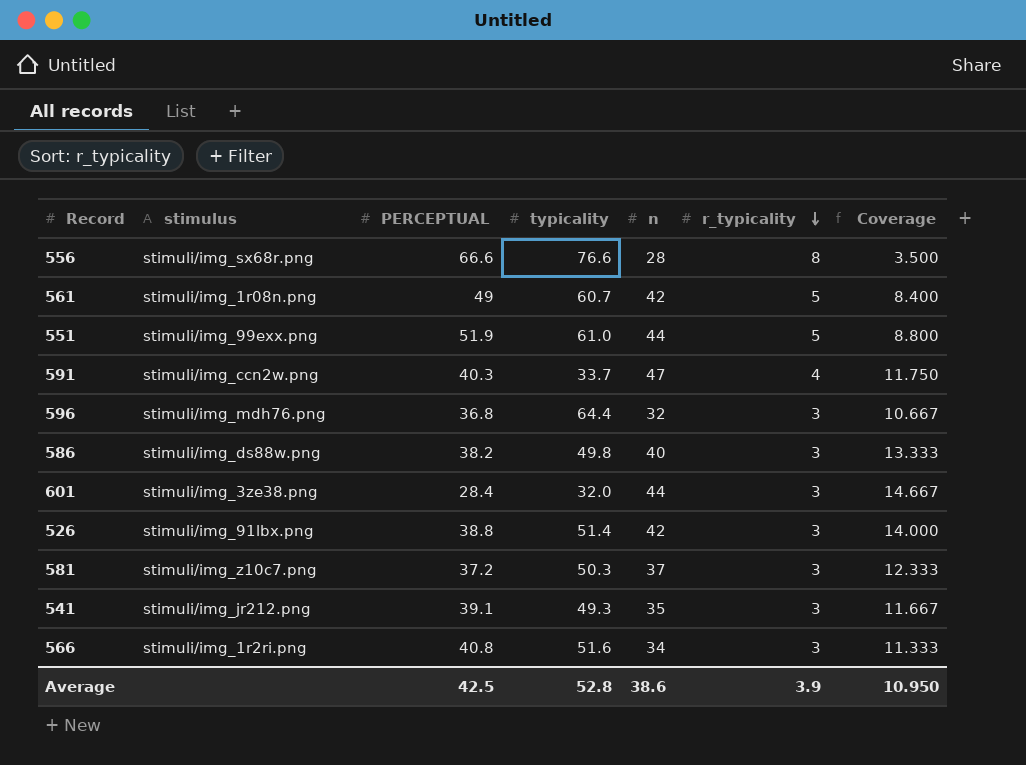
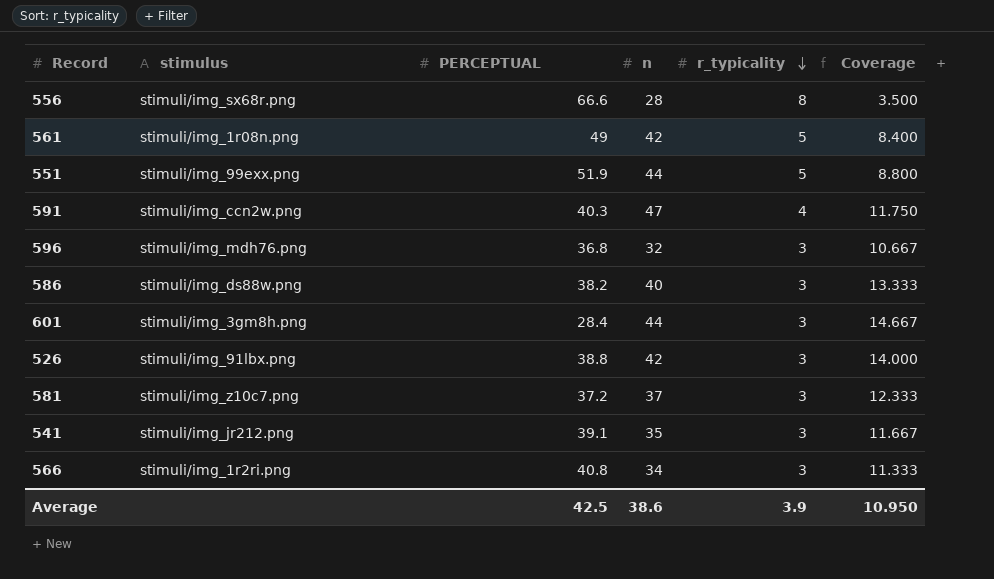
column typicality | position: 4 -> none
601 | stimulus: stimuli/img_3ze38.png -> stimuli/img_3gm8h.png

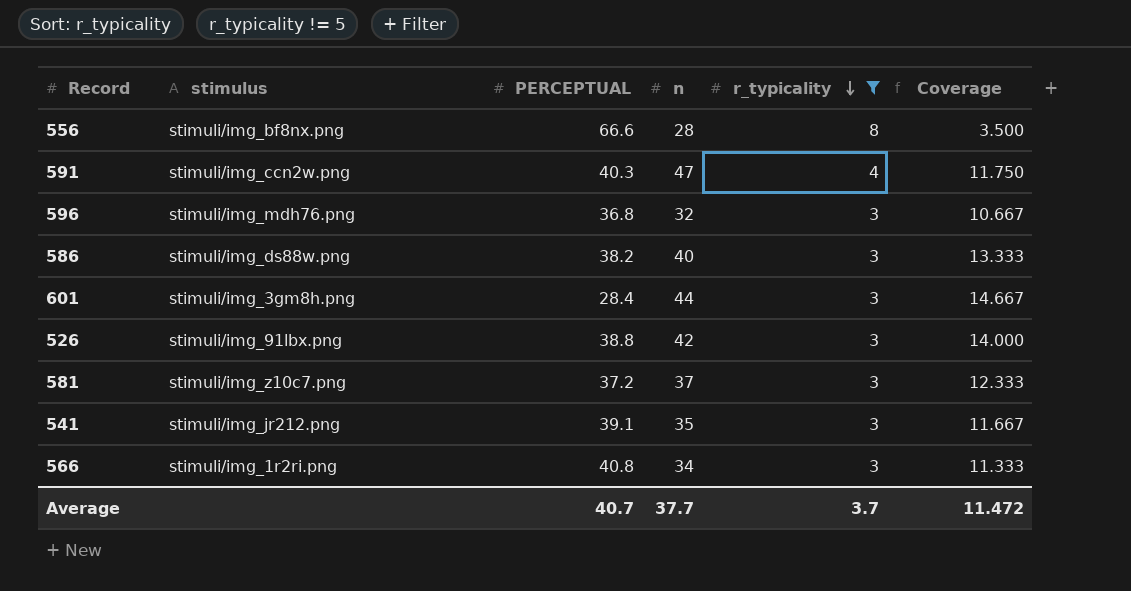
filter: none -> r_typicality != 5
556 | stimulus: stimuli/img_sx68r.png -> stimuli/img_bf8nx.png
Average | PERCEPTUAL: 42.5 -> 40.7
Average | n: 38.6 -> 37.7
Average | r_typicality: 3.9 -> 3.7
Average | Coverage: 10.950 -> 11.472

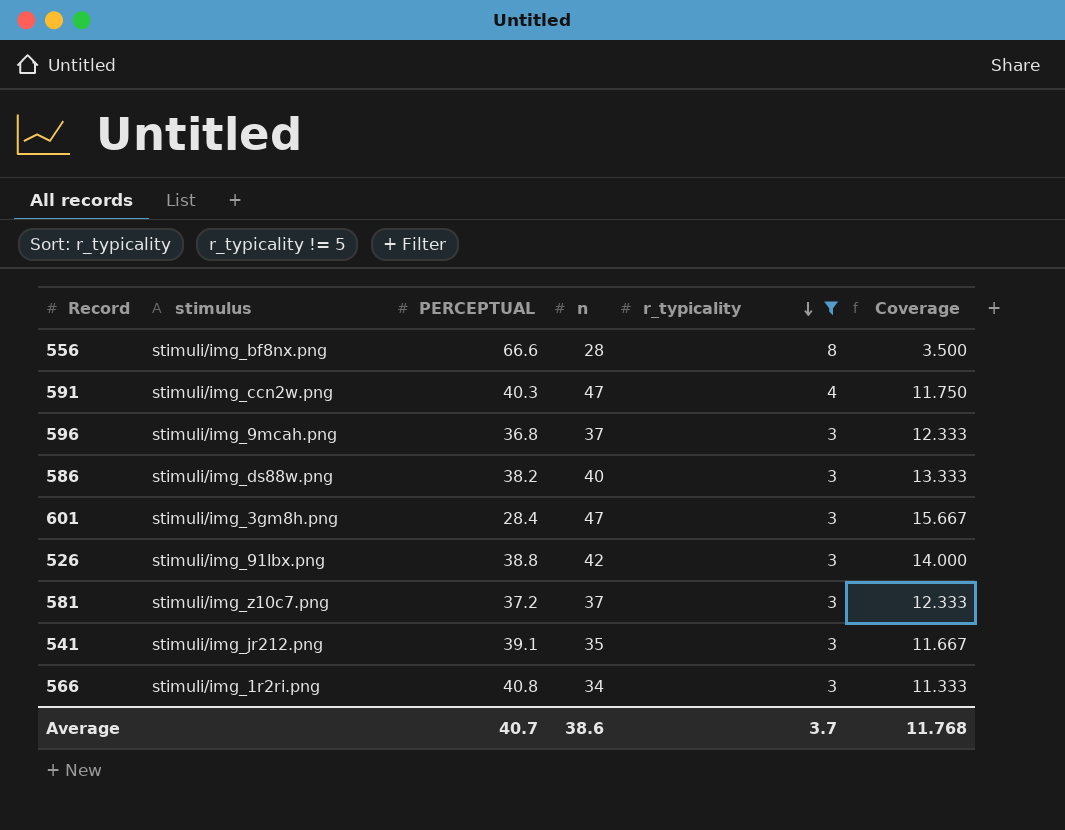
596 | stimulus: stimuli/img_mdh76.png -> stimuli/img_9mcah.png
596 | n: 32 -> 37
596 | Coverage: 10.667 -> 12.333
601 | n: 44 -> 47
601 | Coverage: 14.667 -> 15.667
Average | n: 37.7 -> 38.6
Average | Coverage: 11.472 -> 11.768

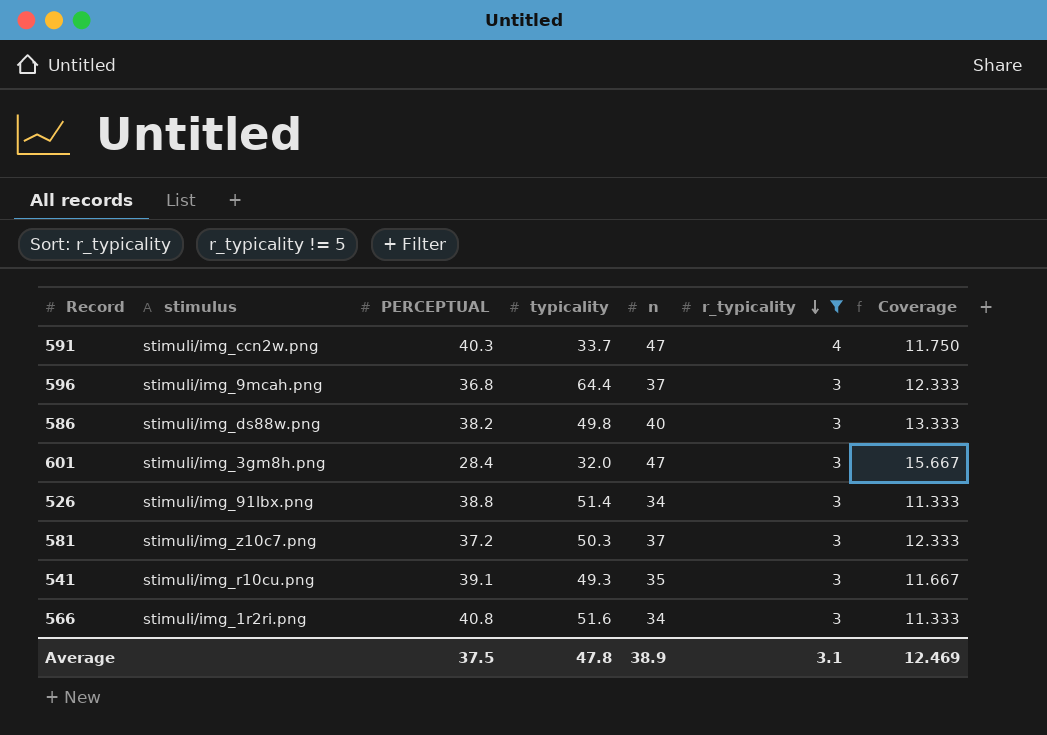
column typicality | position: none -> 4
row 556: stimuli/img_bf8nx.png | 66.6 | 28 | 8 | 3.500 -> none
526 | n: 42 -> 34
526 | Coverage: 14.000 -> 11.333
541 | stimulus: stimuli/img_jr212.png -> stimuli/img_r10cu.png
Average | PERCEPTUAL: 40.7 -> 37.5
Average | n: 38.6 -> 38.9
Average | r_typicality: 3.7 -> 3.1
Average | Coverage: 11.768 -> 12.469

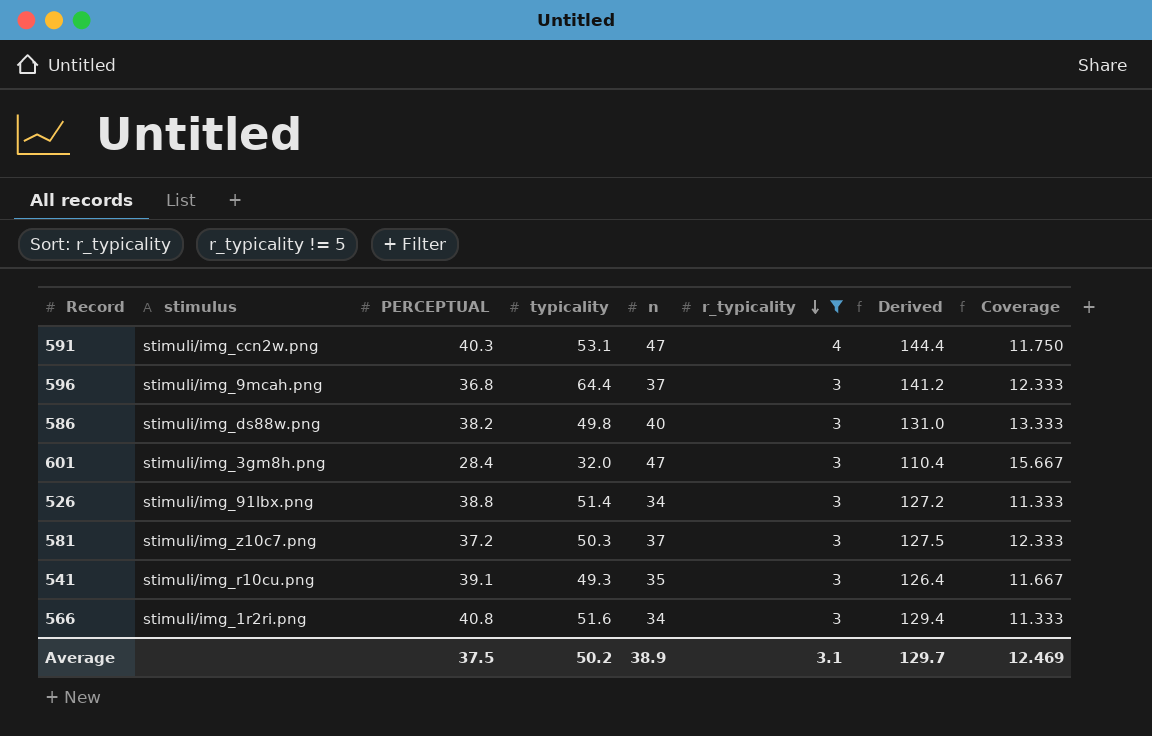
column Derived | formula: none -> [PERCEPTUAL] + [typicality] + [n] + [r_typicality]
591 | typicality: 33.7 -> 53.1
Average | typicality: 47.8 -> 50.2

